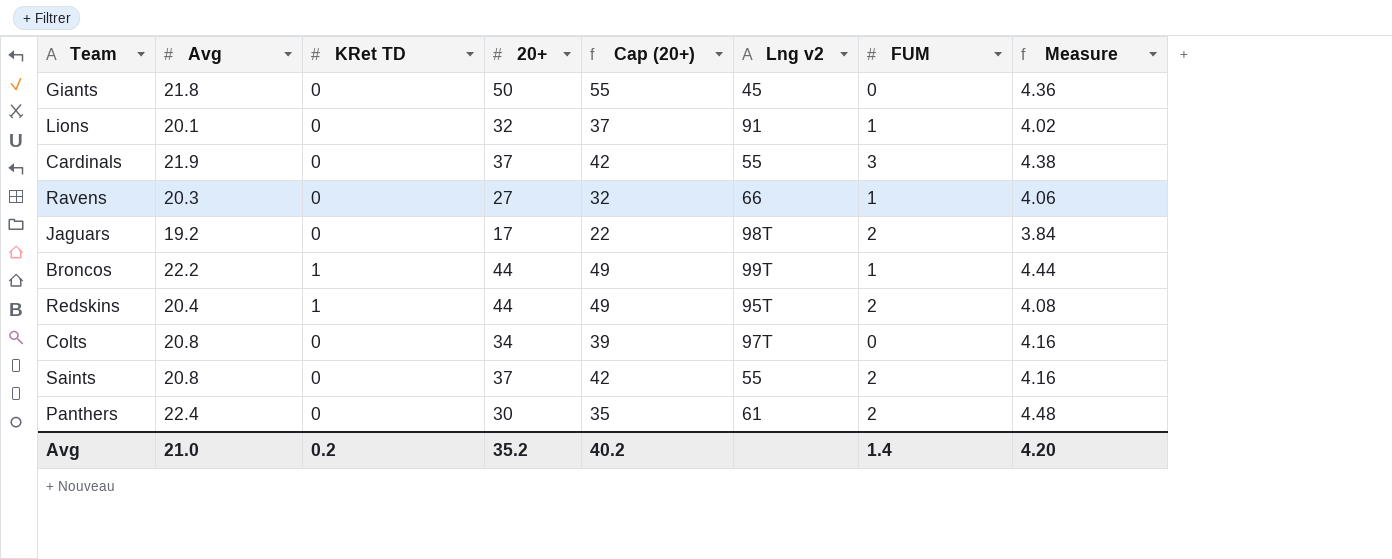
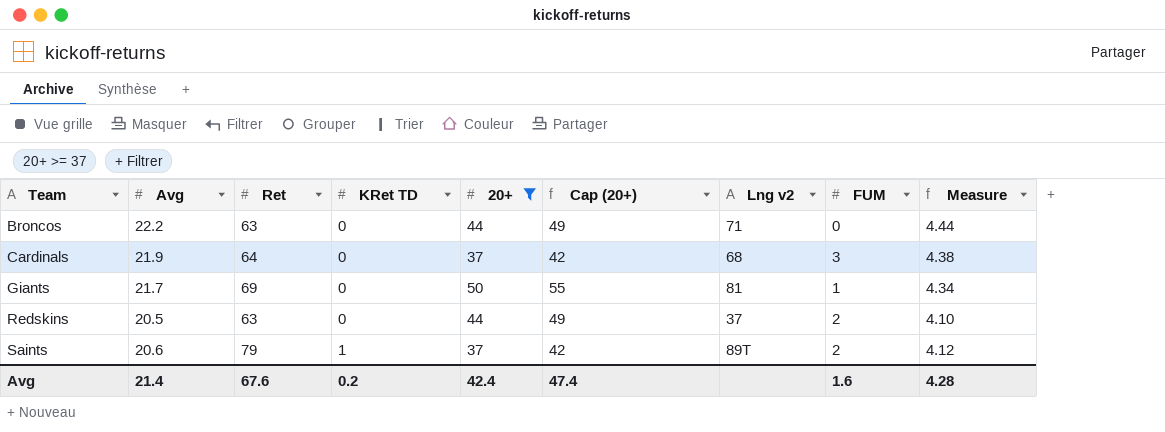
filter: none -> 20+ >= 37
row order: none -> Team ascending
column Ret | position: none -> 3
Broncos | KRet TD: 1 -> 0
Broncos | Lng v2: 99T -> 71
Broncos | FUM: 1 -> 0
Cardinals | Lng v2: 55 -> 68
Giants | Avg: 21.8 -> 21.7
Giants | Lng v2: 45 -> 81
Giants | FUM: 0 -> 1
Giants | Measure: 4.36 -> 4.34
Redskins | Avg: 20.4 -> 20.5
Redskins | KRet TD: 1 -> 0
Redskins | Lng v2: 95T -> 37
Redskins | Measure: 4.08 -> 4.10
Saints | Avg: 20.8 -> 20.6
Saints | KRet TD: 0 -> 1
Saints | Lng v2: 55 -> 89T
Saints | Measure: 4.16 -> 4.12
Avg | Avg: 21.0 -> 21.4
Avg | 20+: 35.2 -> 42.4
Avg | Cap (20+): 40.2 -> 47.4
Avg | FUM: 1.4 -> 1.6
Avg | Measure: 4.20 -> 4.28

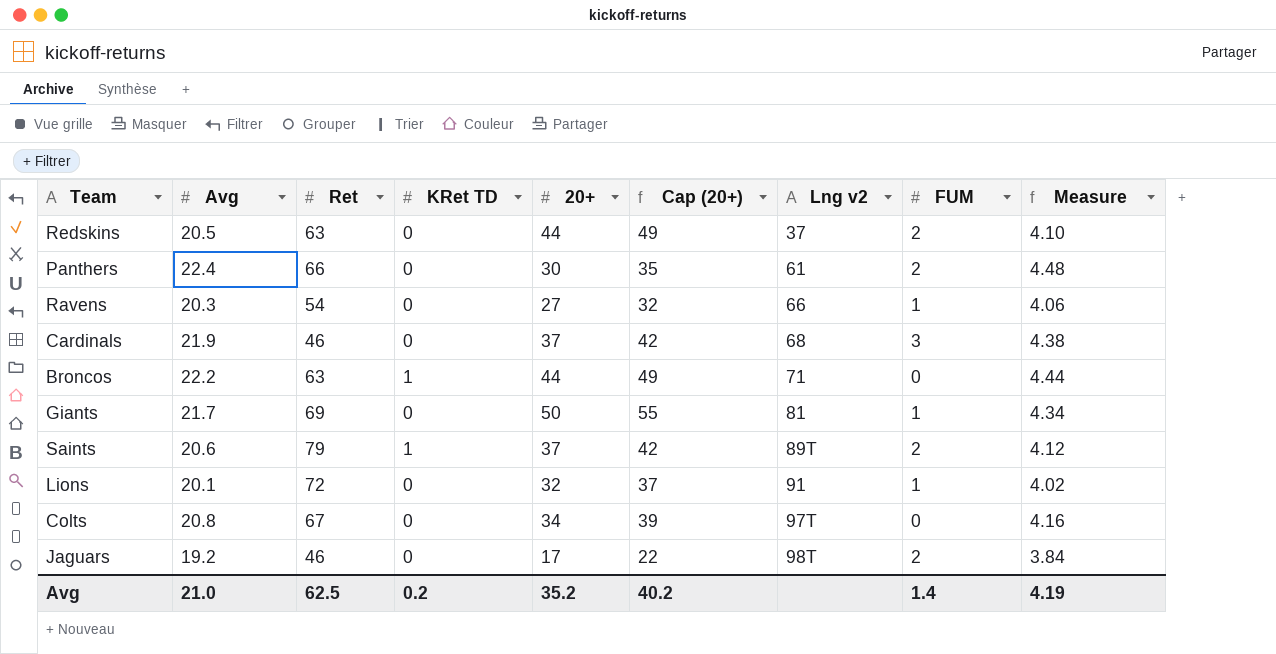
filter: 20+ >= 37 -> none
row order: Team ascending -> Lng v2 ascending
Cardinals | Ret: 64 -> 46
Broncos | KRet TD: 0 -> 1
Avg | Avg: 21.4 -> 21.0
Avg | Ret: 67.6 -> 62.5
Avg | 20+: 42.4 -> 35.2
Avg | Cap (20+): 47.4 -> 40.2
Avg | FUM: 1.6 -> 1.4
Avg | Measure: 4.28 -> 4.19

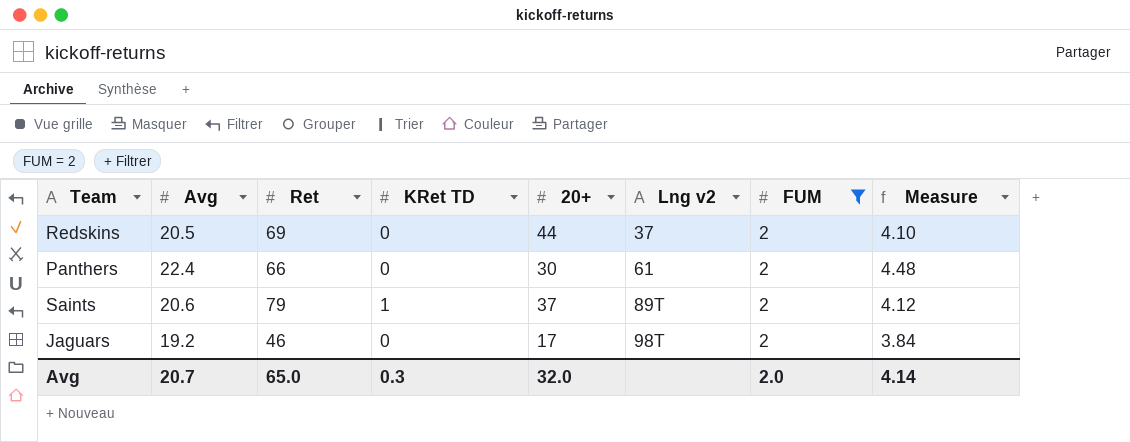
filter: none -> FUM = 2
column Cap (20+) | formula: [20+] + 5 -> none
Redskins | Ret: 63 -> 69
Avg | Avg: 21.0 -> 20.7
Avg | Ret: 62.5 -> 65.0
Avg | KRet TD: 0.2 -> 0.3
Avg | 20+: 35.2 -> 32.0
Avg | FUM: 1.4 -> 2.0
Avg | Measure: 4.19 -> 4.14

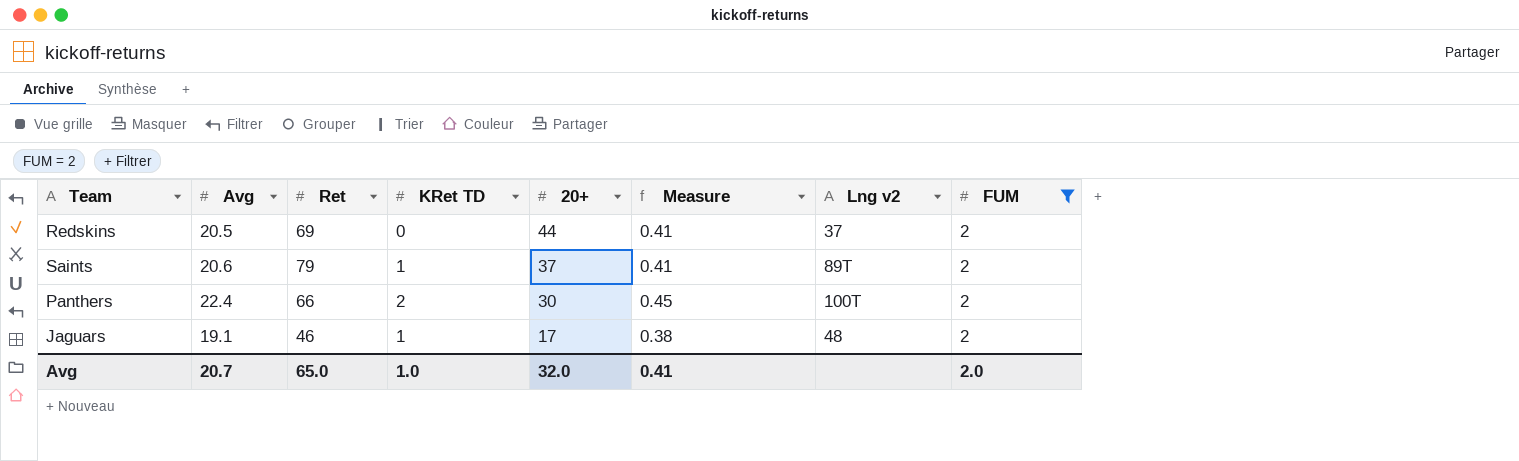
row order: Lng v2 ascending -> 20+ descending
column Measure | formula: [Avg] * 0.2 -> [Avg] * 0.02
column Measure | position: 8 -> 6
Panthers | KRet TD: 0 -> 2
Panthers | Lng v2: 61 -> 100T
Jaguars | Avg: 19.2 -> 19.1
Jaguars | KRet TD: 0 -> 1
Jaguars | Lng v2: 98T -> 48
Avg | KRet TD: 0.3 -> 1.0
Avg | Measure: 4.14 -> 0.41

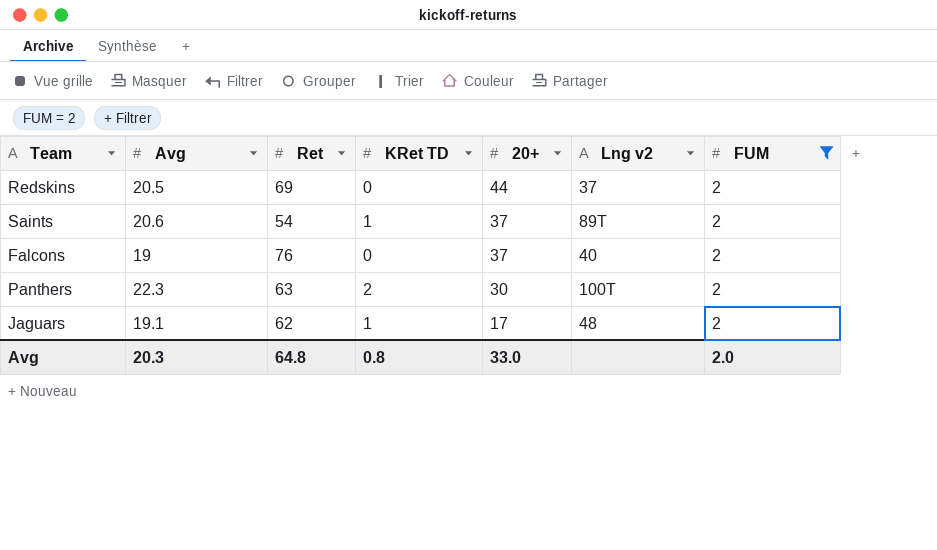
column Measure | formula: [Avg] * 0.02 -> none
Saints | Ret: 79 -> 54
row Falcons: none -> 19 | 76 | 0 | 37 | 40 | 2
Panthers | Avg: 22.4 -> 22.3
Panthers | Ret: 66 -> 63
Jaguars | Ret: 46 -> 62
Avg | Avg: 20.7 -> 20.3
Avg | Ret: 65.0 -> 64.8
Avg | KRet TD: 1.0 -> 0.8
Avg | 20+: 32.0 -> 33.0

